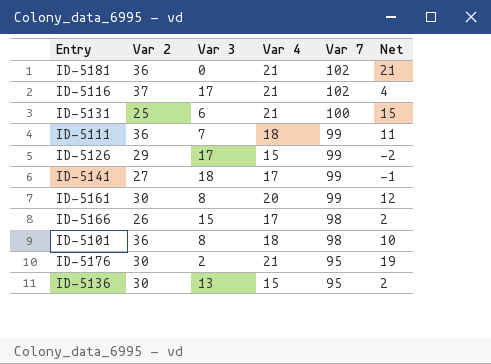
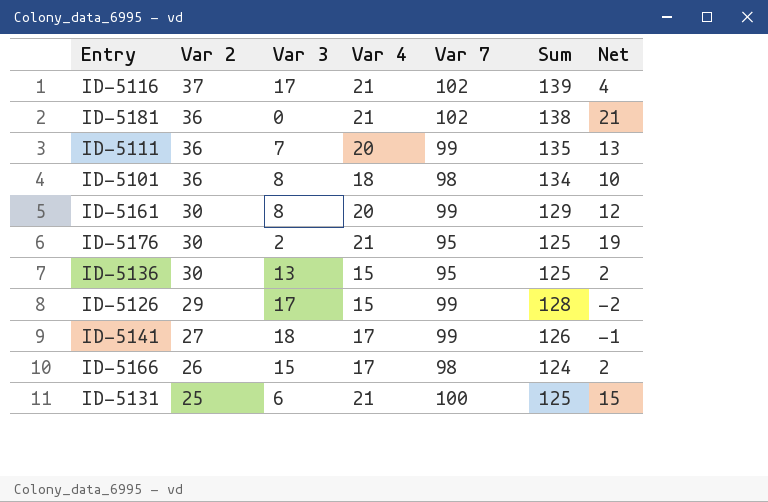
row order: Var 7 descending -> Var 2 descending
column Sum | formula: none -> [Var 2] + [Var 7]
ID-5111 | Var 4: 18 -> 20
ID-5111 | Net: 11 -> 13

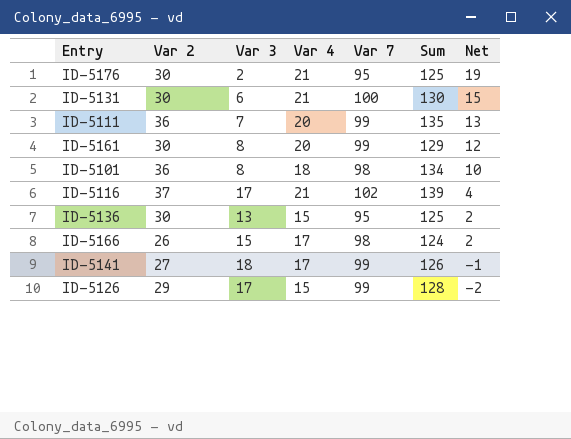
row order: Var 2 descending -> Net descending
row ID-5181: 36 | 0 | 21 | 102 | 138 | 21 -> none
ID-5131 | Var 2: 25 -> 30
ID-5131 | Sum: 125 -> 130

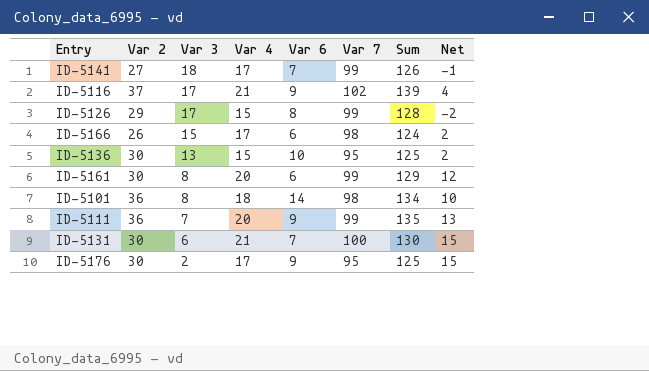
row order: Net descending -> Var 3 descending
column Var 6 | position: none -> 5
ID-5176 | Var 4: 21 -> 17
ID-5176 | Net: 19 -> 15

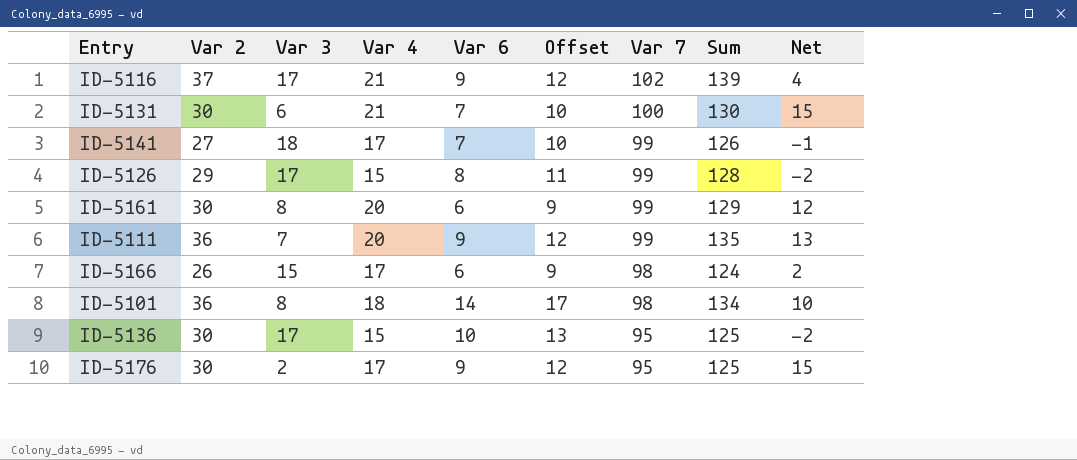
row order: Var 3 descending -> Var 7 descending
column Offset | formula: none -> [Var 6] + 3
ID-5136 | Var 3: 13 -> 17
ID-5136 | Net: 2 -> -2

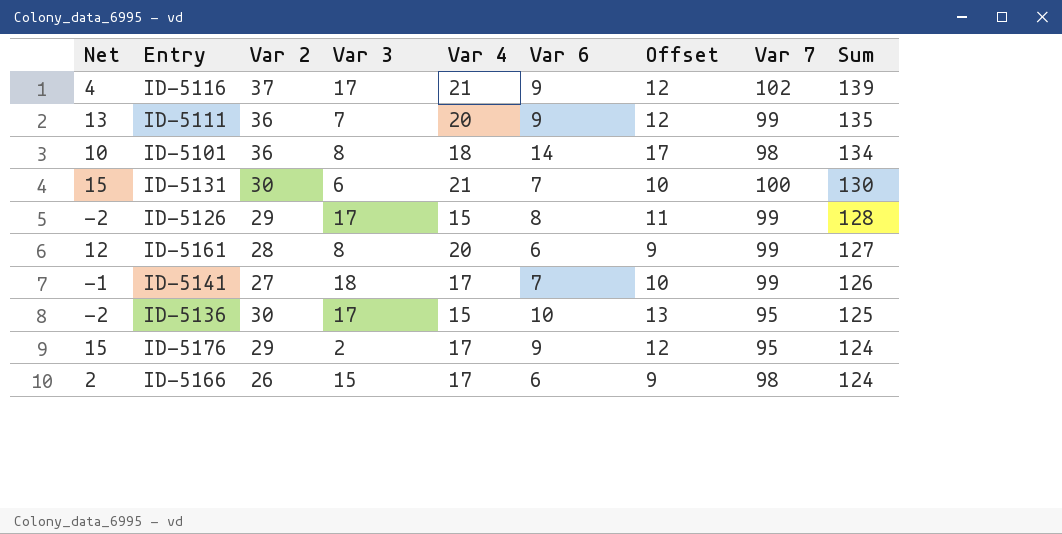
row order: Var 7 descending -> Sum descending
column Net | position: 9 -> 1
ID-5161 | Var 2: 30 -> 28
ID-5161 | Sum: 129 -> 127
ID-5176 | Var 2: 30 -> 29
ID-5176 | Sum: 125 -> 124

